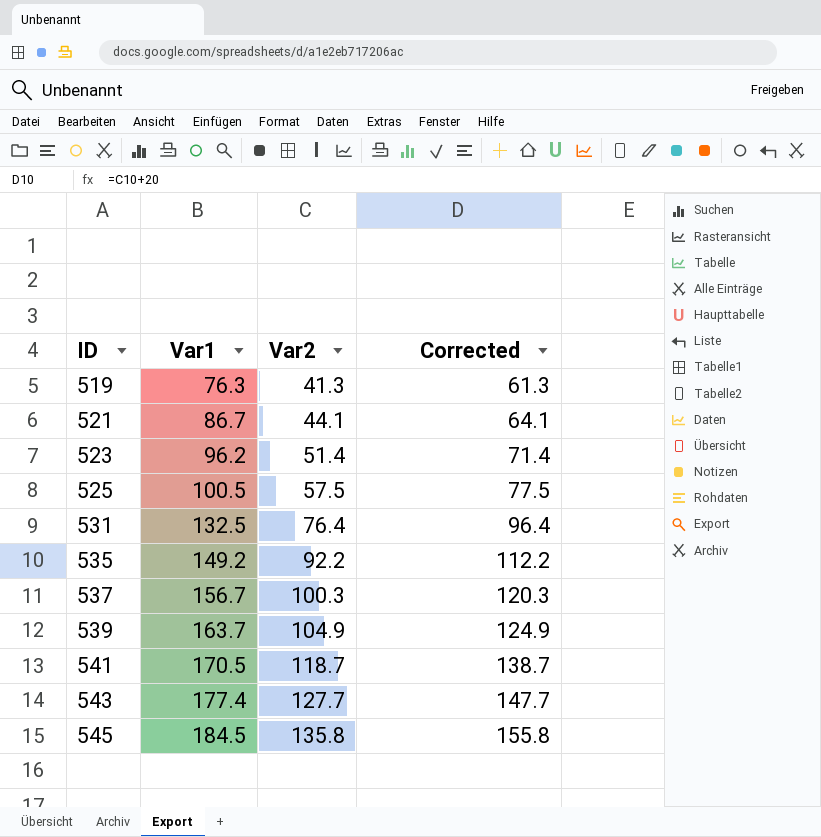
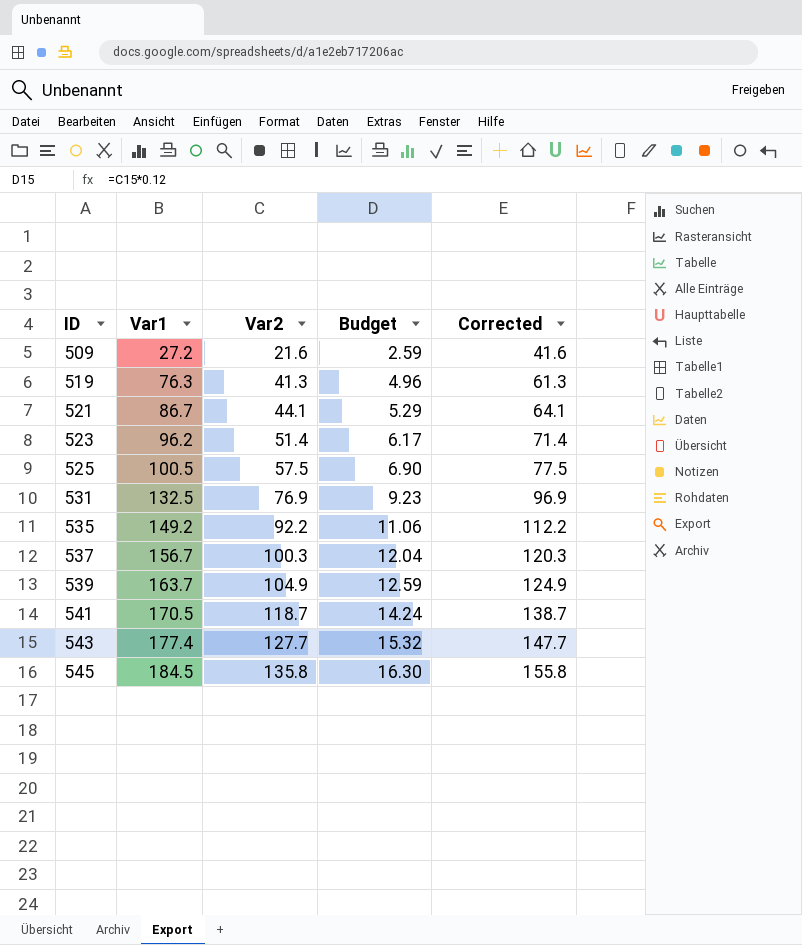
column Budget | formula: none -> [Var2] * 0.12
row 509: none -> 27.2 | 21.6 | 2.59 | 41.6
531 | Var2: 76.4 -> 76.9
531 | Corrected: 96.4 -> 96.9

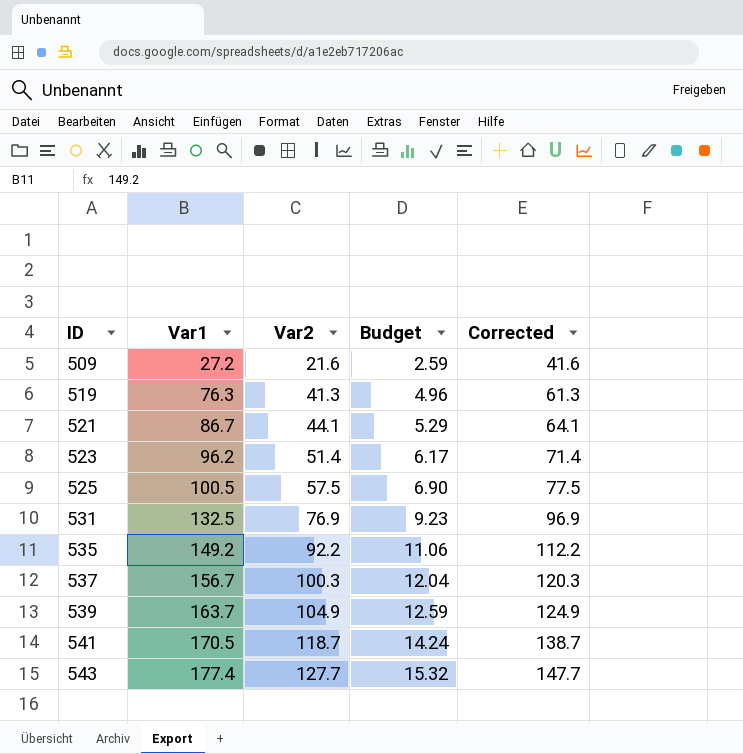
row 545: 184.5 | 135.8 | 16.30 | 155.8 -> none

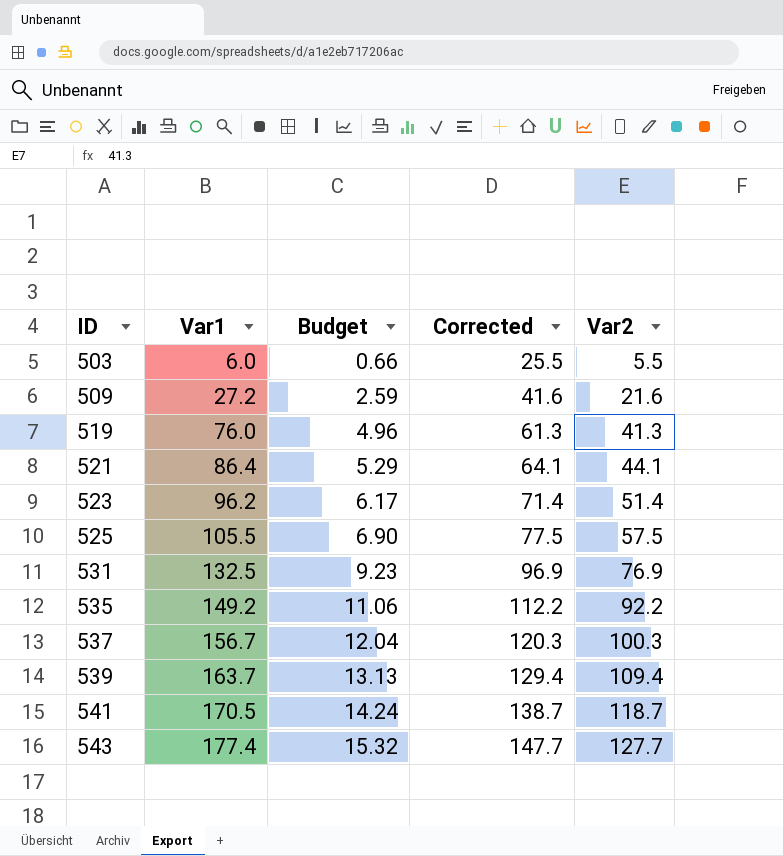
column Var2 | position: 3 -> 5
row 503: none -> 6.0 | 0.66 | 25.5 | 5.5
519 | Var1: 76.3 -> 76.0
521 | Var1: 86.7 -> 86.4
525 | Var1: 100.5 -> 105.5
539 | Budget: 12.59 -> 13.13
539 | Corrected: 124.9 -> 129.4
539 | Var2: 104.9 -> 109.4

